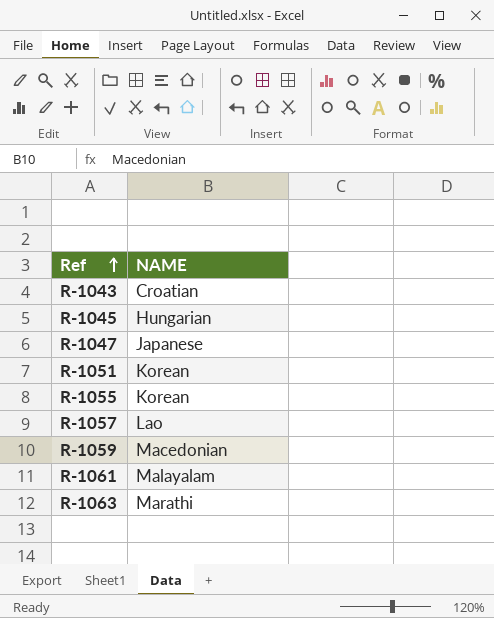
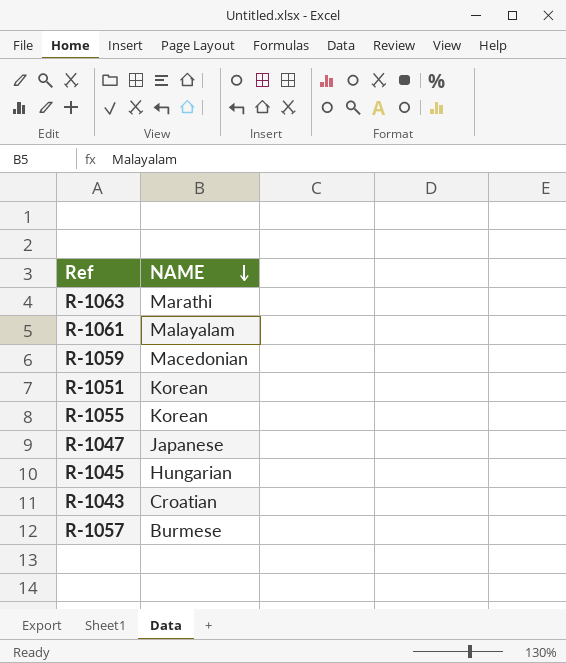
row order: Ref ascending -> NAME descending
R-1057 | NAME: Lao -> Burmese

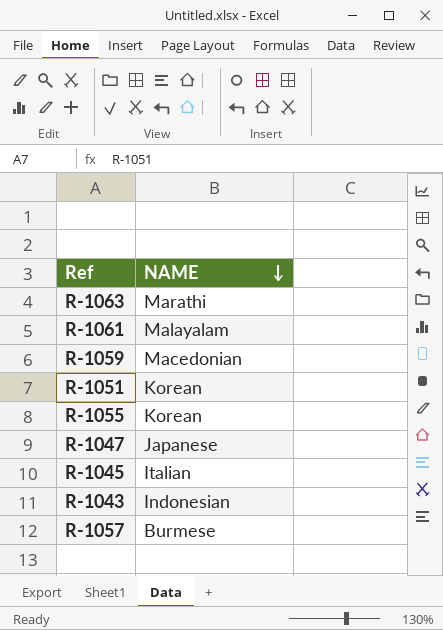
R-1045 | NAME: Hungarian -> Italian
R-1043 | NAME: Croatian -> Indonesian

